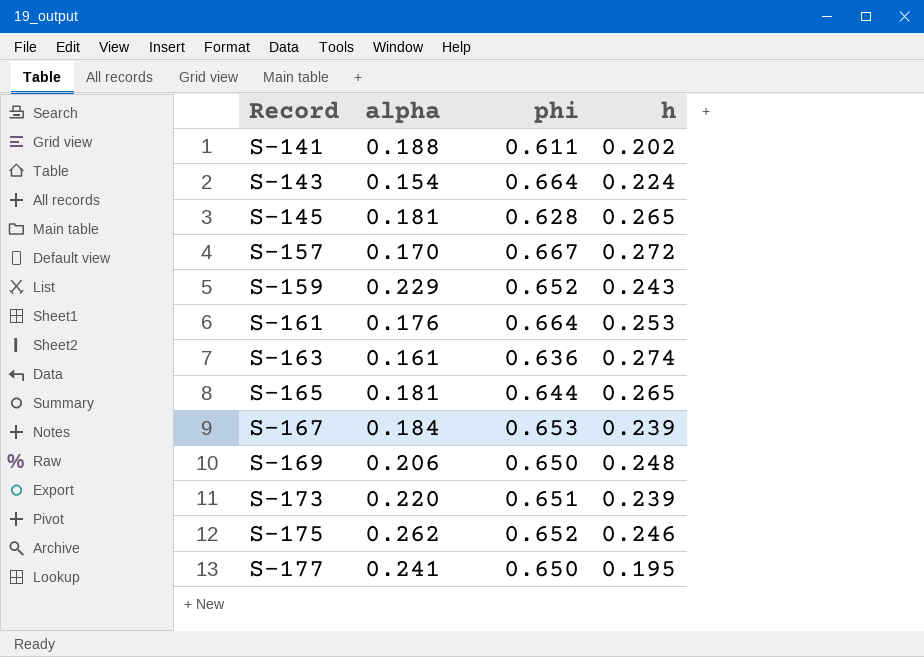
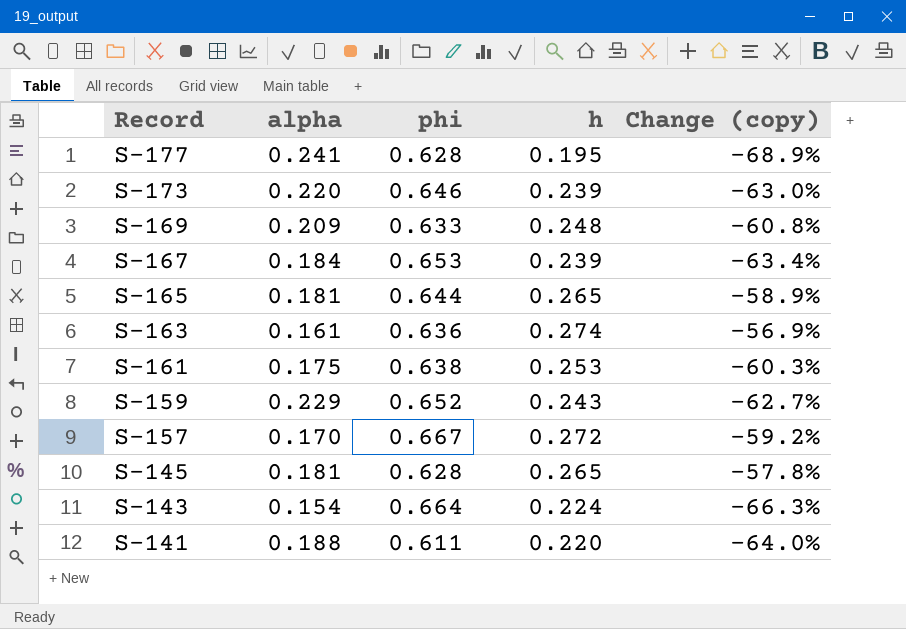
row order: Record ascending -> Record descending
column Change (copy) | formula: none -> ([h] - [phi]) / [phi]
row S-175: 0.262 | 0.652 | 0.246 -> none
S-177 | phi: 0.650 -> 0.628
S-173 | phi: 0.651 -> 0.646
S-169 | alpha: 0.206 -> 0.209
S-169 | phi: 0.650 -> 0.633
S-161 | alpha: 0.176 -> 0.175
S-161 | phi: 0.664 -> 0.638
S-141 | h: 0.202 -> 0.220

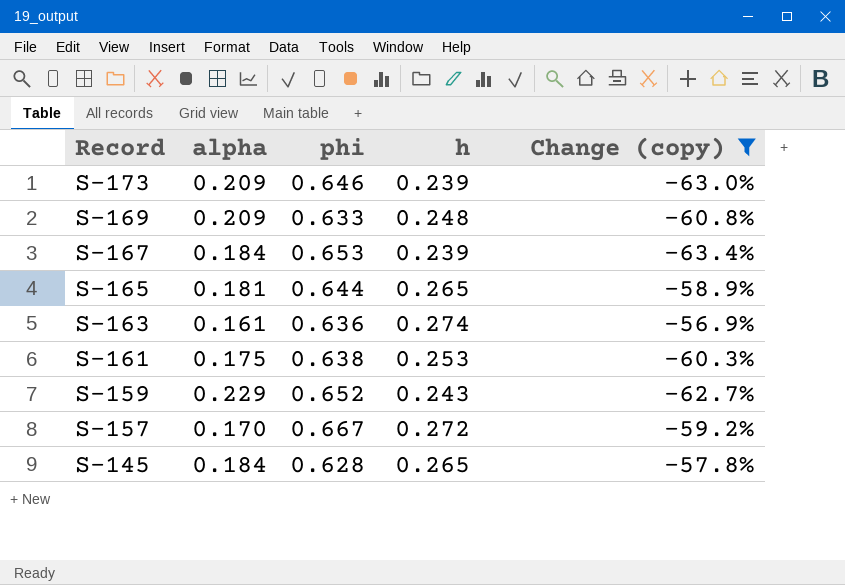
filter: none -> Change (copy) >= -63.4%
S-173 | alpha: 0.220 -> 0.209
S-145 | alpha: 0.181 -> 0.184

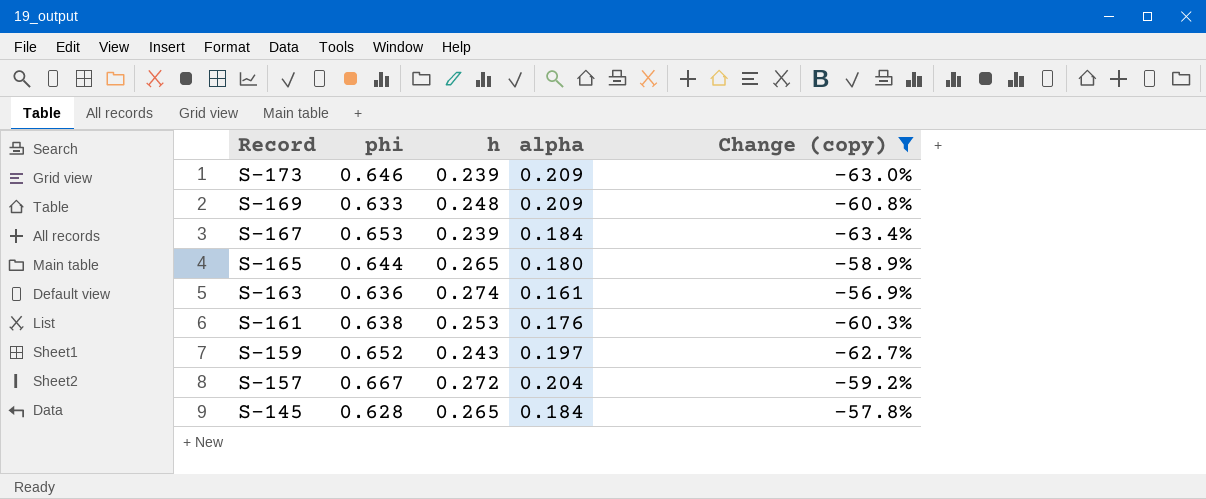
column alpha | position: 2 -> 4
S-165 | alpha: 0.181 -> 0.180
S-161 | alpha: 0.175 -> 0.176
S-159 | alpha: 0.229 -> 0.197
S-157 | alpha: 0.170 -> 0.204

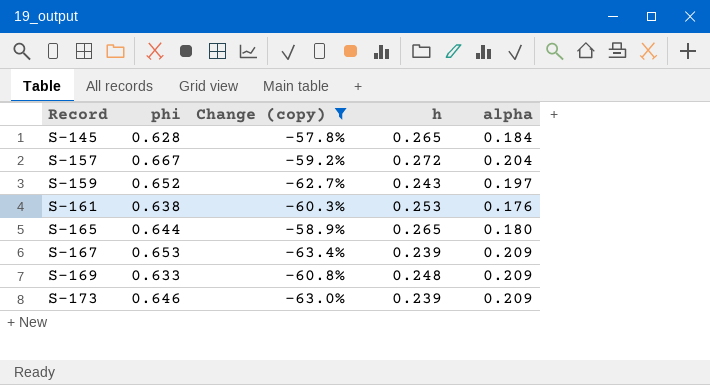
row order: Record descending -> Record ascending
column Change (copy) | position: 5 -> 3
row S-163: 0.636 | 0.274 | 0.161 | -56.9% -> none
S-167 | alpha: 0.184 -> 0.209

